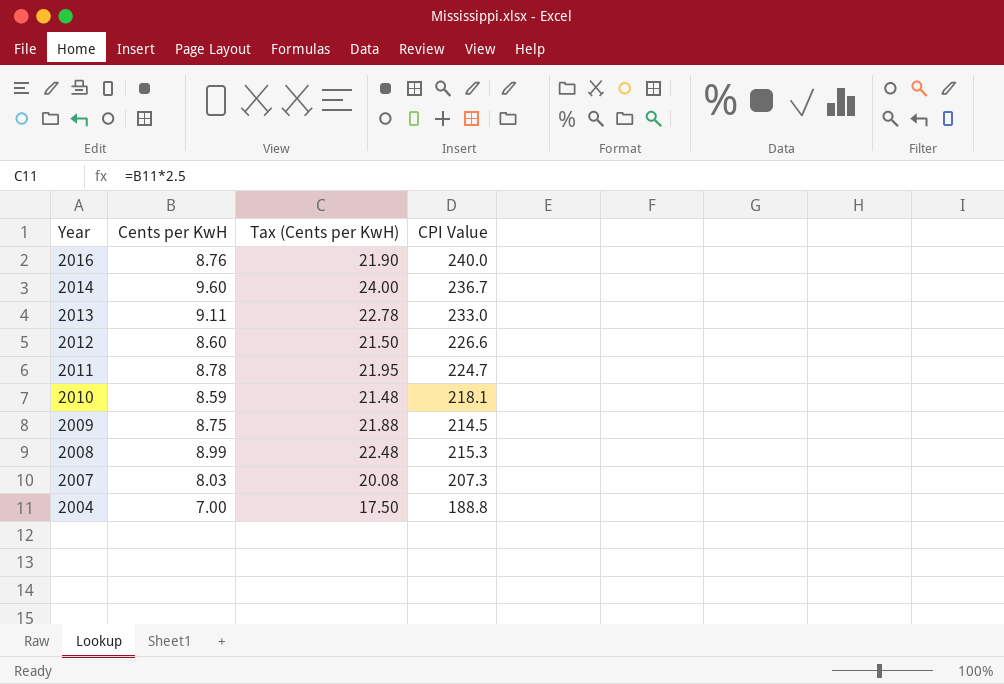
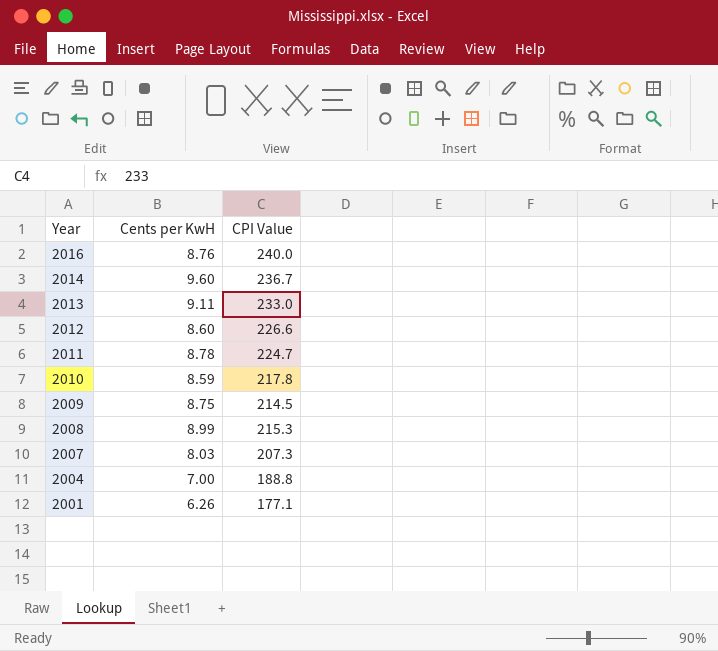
column Tax (Cents per KwH) | formula: [Cents per KwH] * 2.5 -> none
2010 | CPI Value: 218.1 -> 217.8
row 2001: none -> 6.26 | 177.1

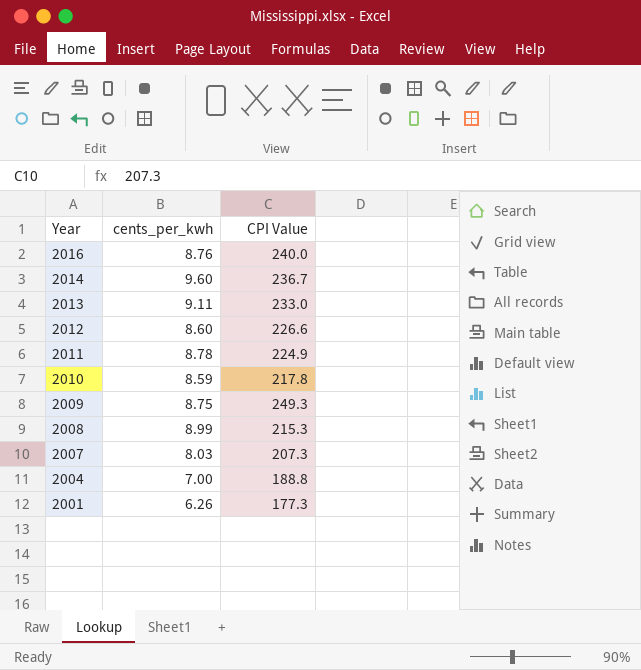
column name: Cents per KwH -> cents_per_kwh
2011 | CPI Value: 224.7 -> 224.9
2009 | CPI Value: 214.5 -> 249.3
2001 | CPI Value: 177.1 -> 177.3

